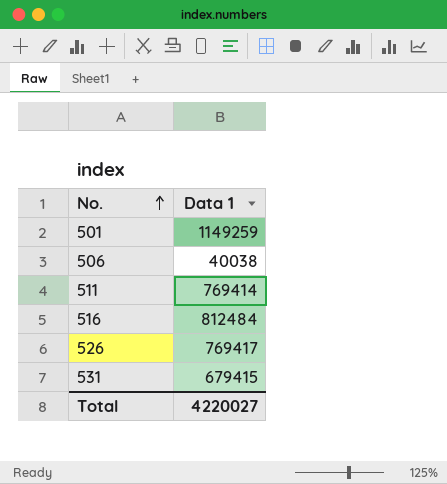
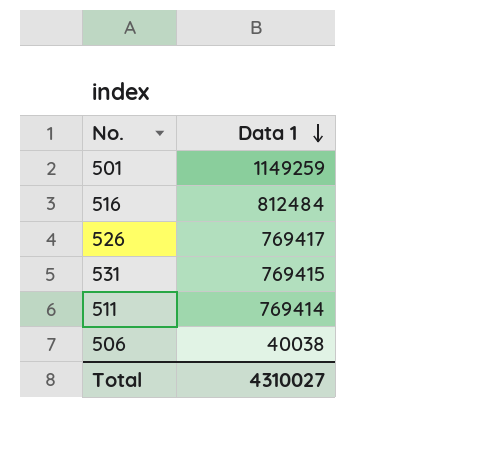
row order: No. ascending -> Data 1 descending
531 | Data 1: 679415 -> 769415
Total | Data 1: 4220027 -> 4310027

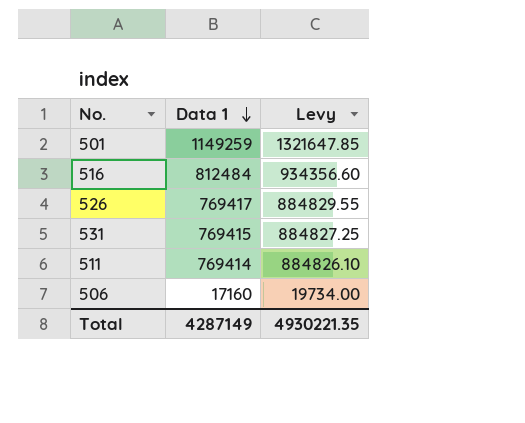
column Levy | formula: none -> [Data 1] * 1.15
506 | Data 1: 40038 -> 17160
Total | Data 1: 4310027 -> 4287149

